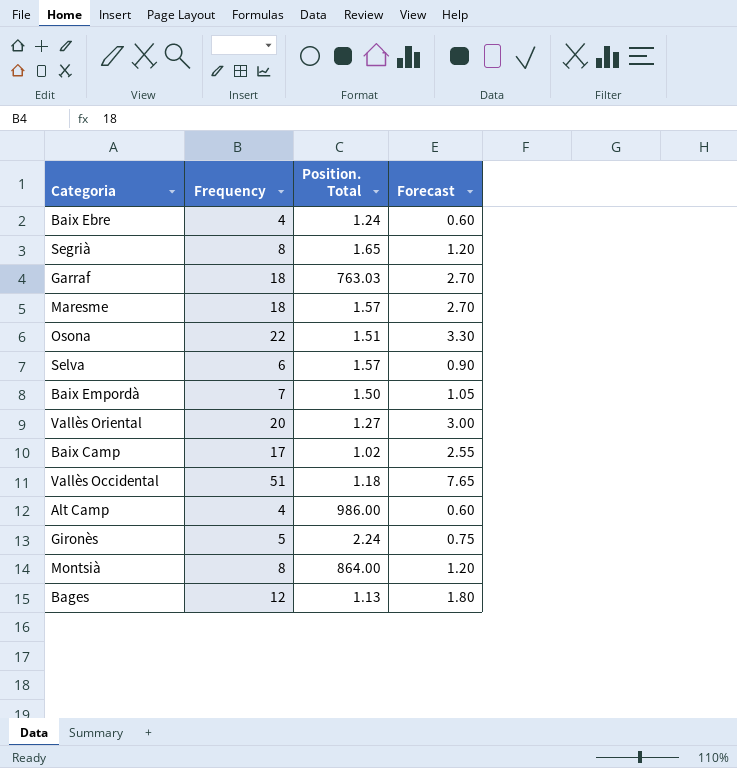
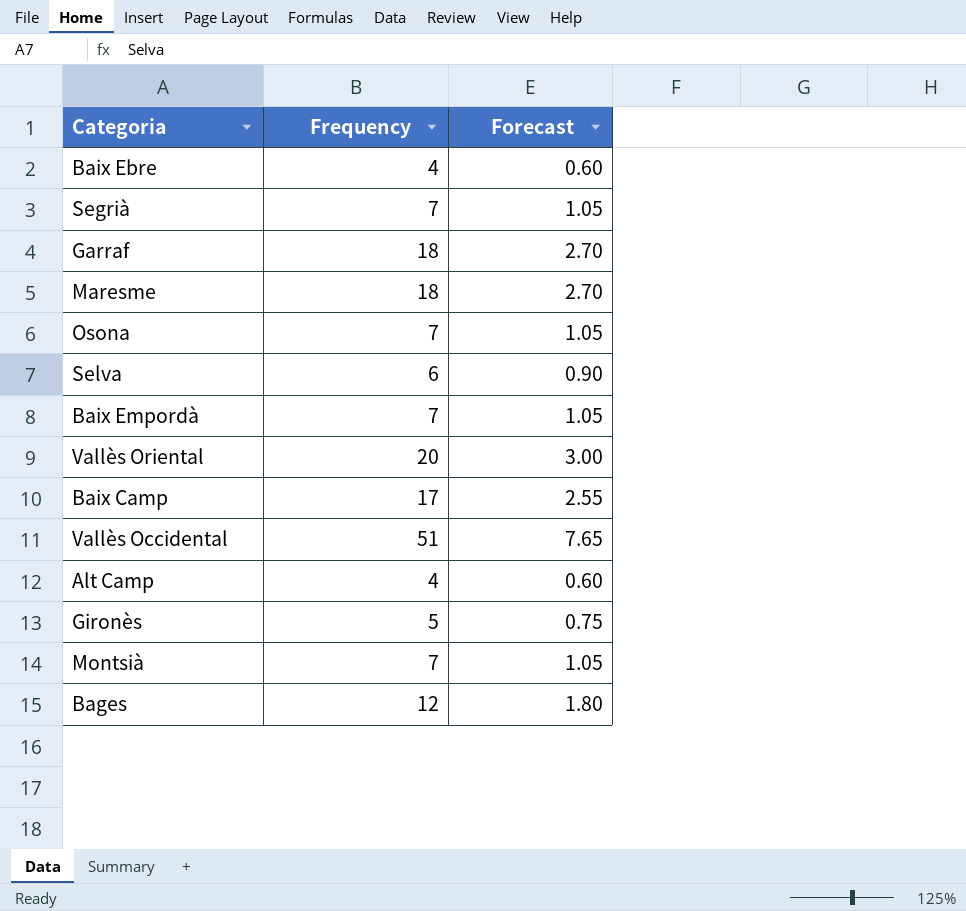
column Position. Total | position: 3 -> none
Segrià | Frequency: 8 -> 7
Segrià | Forecast: 1.20 -> 1.05
Osona | Frequency: 22 -> 7
Osona | Forecast: 3.30 -> 1.05
Montsià | Frequency: 8 -> 7
Montsià | Forecast: 1.20 -> 1.05

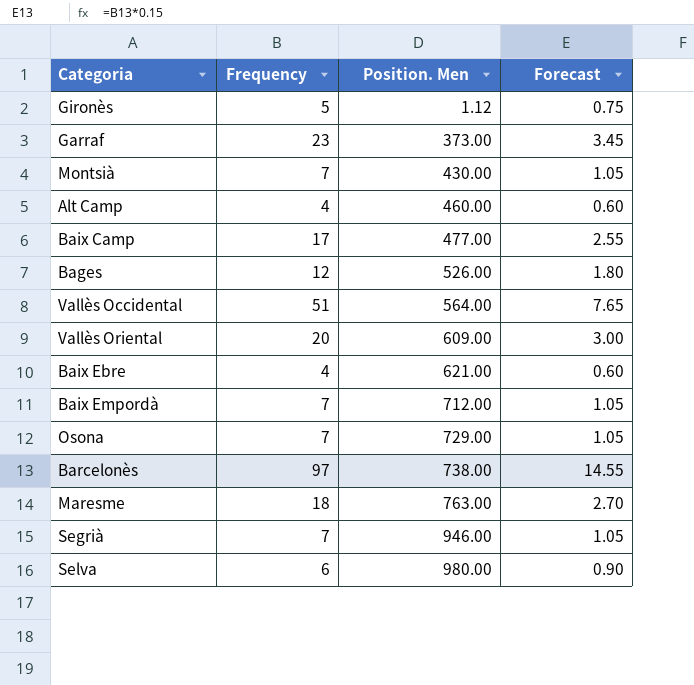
row order: none -> Position. Men ascending
column Position. Men | position: none -> 3
Garraf | Frequency: 18 -> 23
Garraf | Forecast: 2.70 -> 3.45
row Barcelonès: none -> 97 | 738.00 | 14.55

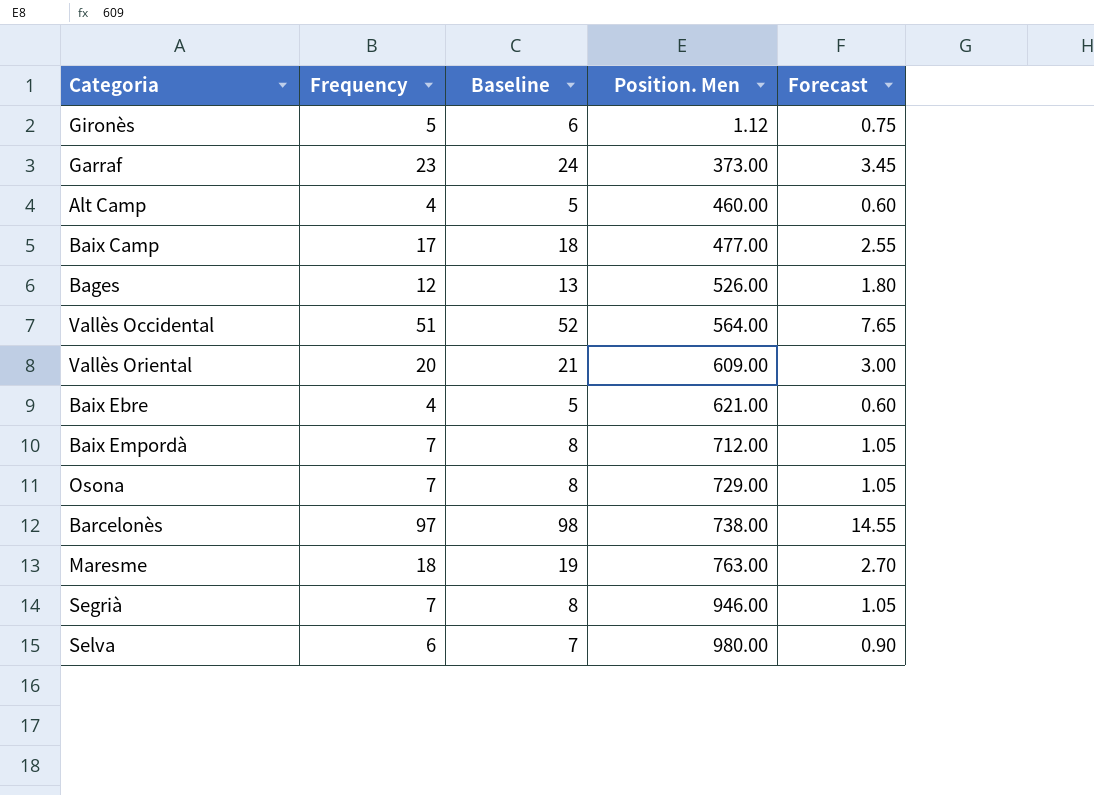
column Baseline | formula: none -> [Frequency] + 1
row Montsià: 7 | 430.00 | 1.05 -> none

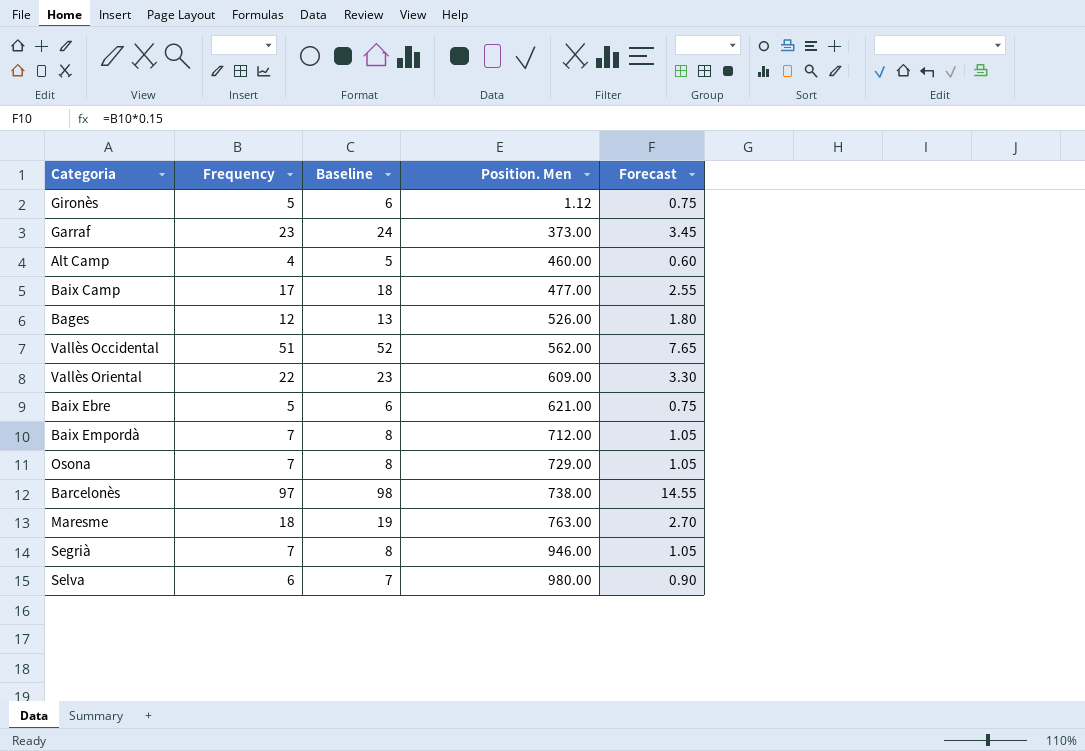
Vallès Occidental | Position. Men: 564.00 -> 562.00
Vallès Oriental | Frequency: 20 -> 22
Vallès Oriental | Baseline: 21 -> 23
Vallès Oriental | Forecast: 3.00 -> 3.30
Baix Ebre | Frequency: 4 -> 5
Baix Ebre | Baseline: 5 -> 6
Baix Ebre | Forecast: 0.60 -> 0.75

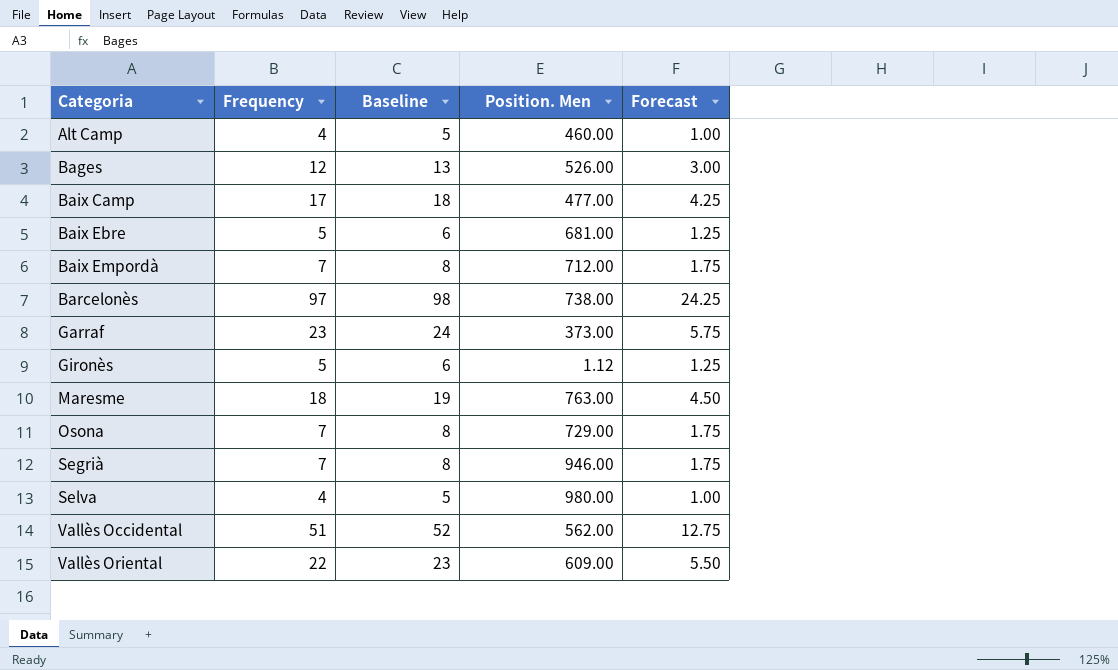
row order: Position. Men ascending -> Categoria ascending
column Forecast | formula: [Frequency] * 0.15 -> [Frequency] * 0.25
Baix Ebre | Position. Men: 621.00 -> 681.00
Selva | Frequency: 6 -> 4
Selva | Baseline: 7 -> 5

